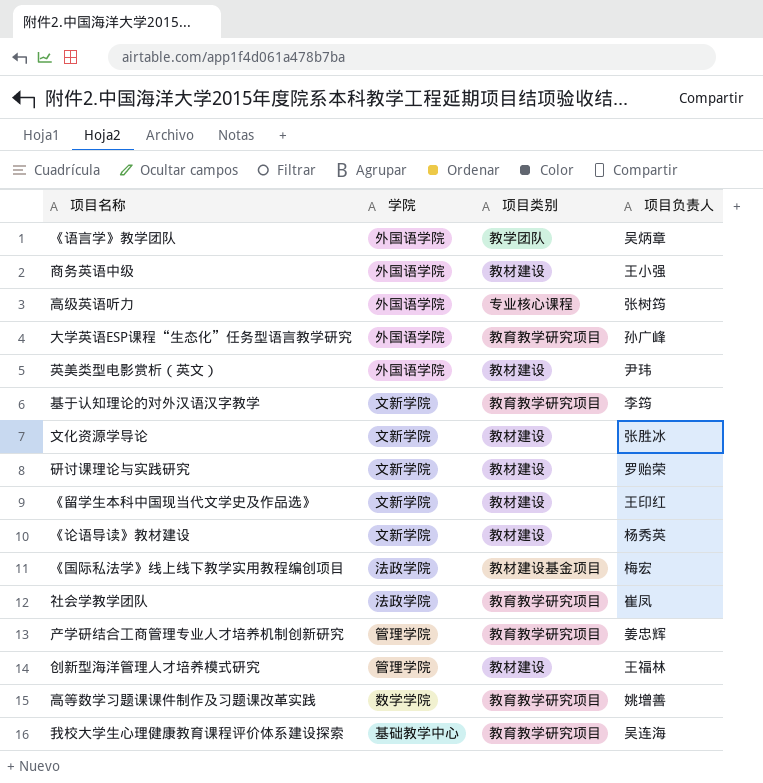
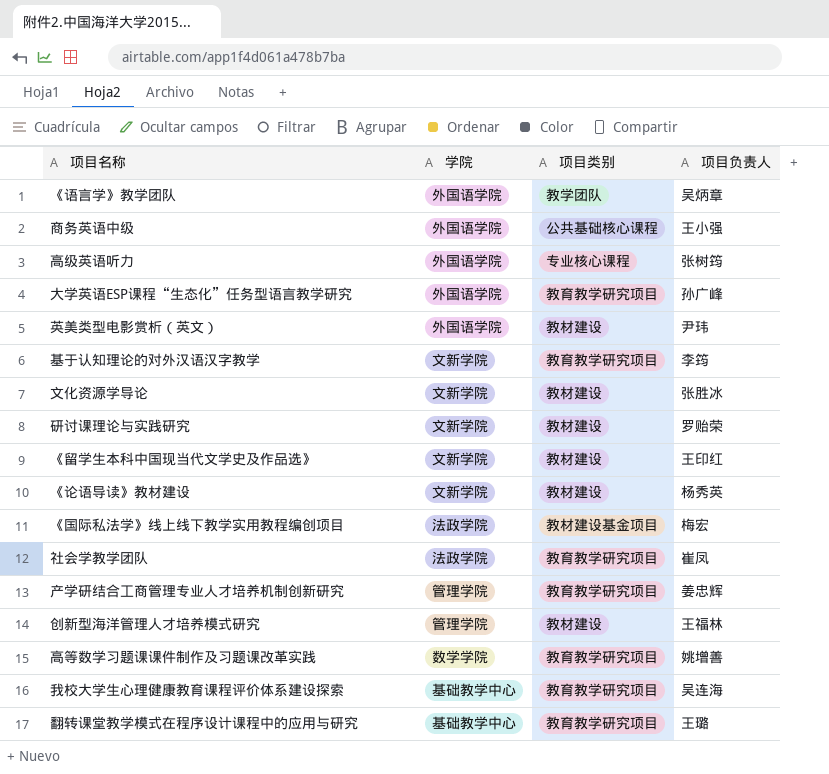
商务英语中级 | 项目类别: 教材建设 -> 公共基础核心课程
row 翻转课堂教学模式在程序设计课程中的应用与研究: none -> 基础教学中心 | 教育教学研究项目 | 王璐

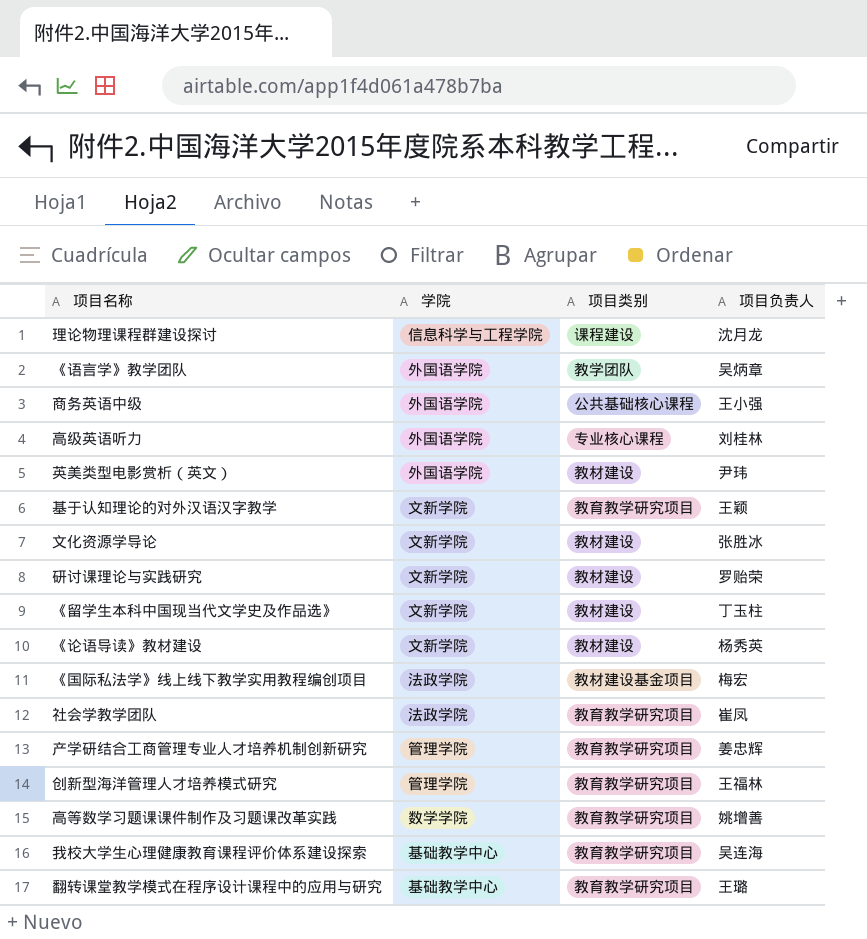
row 大学英语ESP课程“生态化”任务型语言教学研究: 外国语学院 | 教育教学研究项目 | 孙广峰 -> none
row 理论物理课程群建设探讨: none -> 信息科学与工程学院 | 课程建设 | 沈月龙
高级英语听力 | 项目负责人: 张树筠 -> 刘桂林
基于认知理论的对外汉语汉字教学 | 项目负责人: 李筠 -> 王颖
《留学生本科中国现当代文学史及作品选》 | 项目负责人: 王印红 -> 丁玉柱
创新型海洋管理人才培养模式研究 | 项目类别: 教材建设 -> 教育教学研究项目

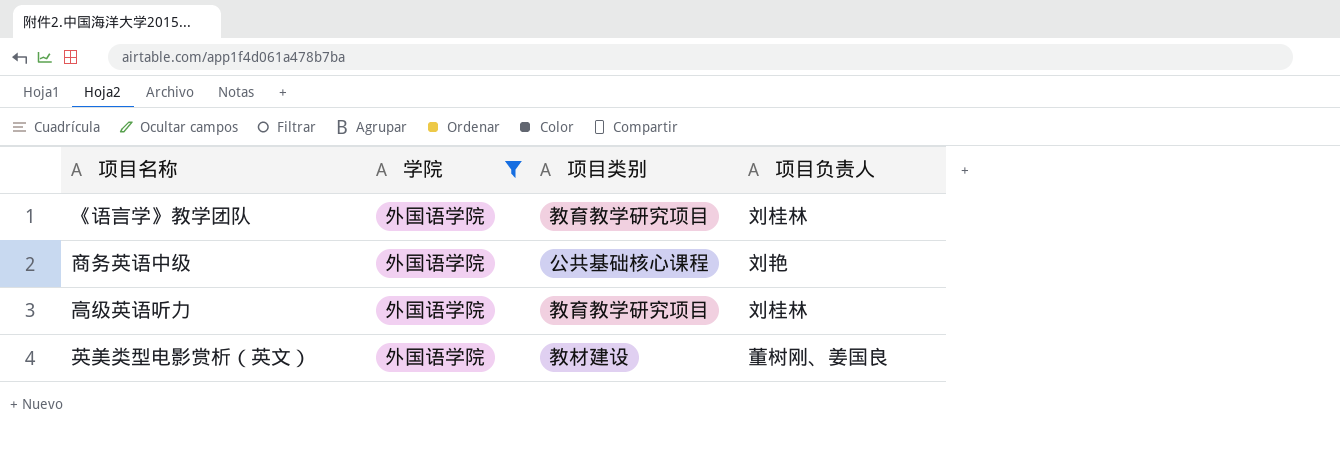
filter: none -> 学院 = 外国语学院
《语言学》教学团队 | 项目类别: 教学团队 -> 教育教学研究项目
《语言学》教学团队 | 项目负责人: 吴炳章 -> 刘桂林
商务英语中级 | 项目负责人: 王小强 -> 刘艳
高级英语听力 | 项目类别: 专业核心课程 -> 教育教学研究项目
英美类型电影赏析（英文） | 项目负责人: 尹玮 -> 董树刚、姜国良

